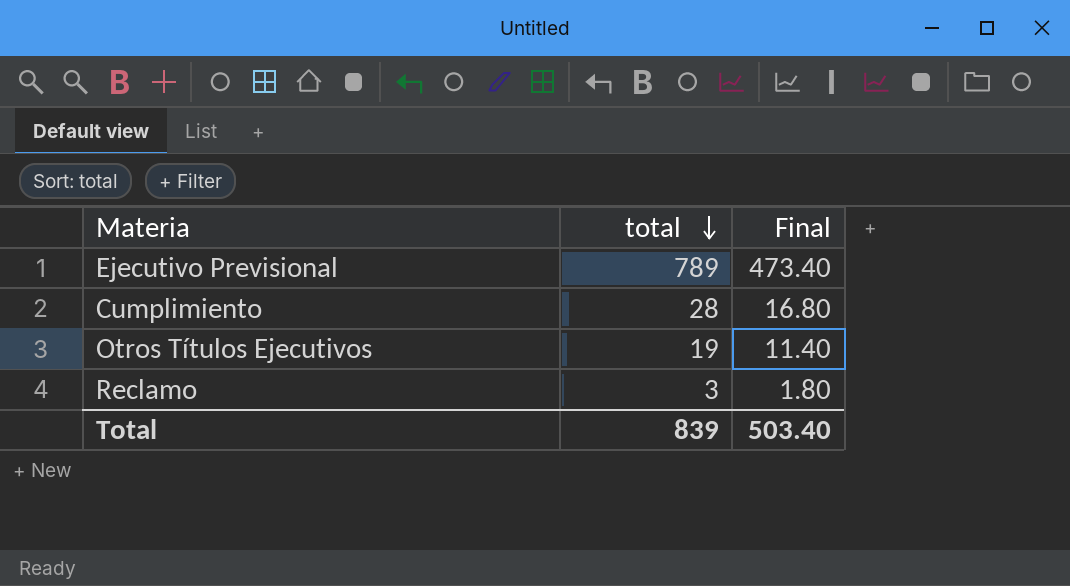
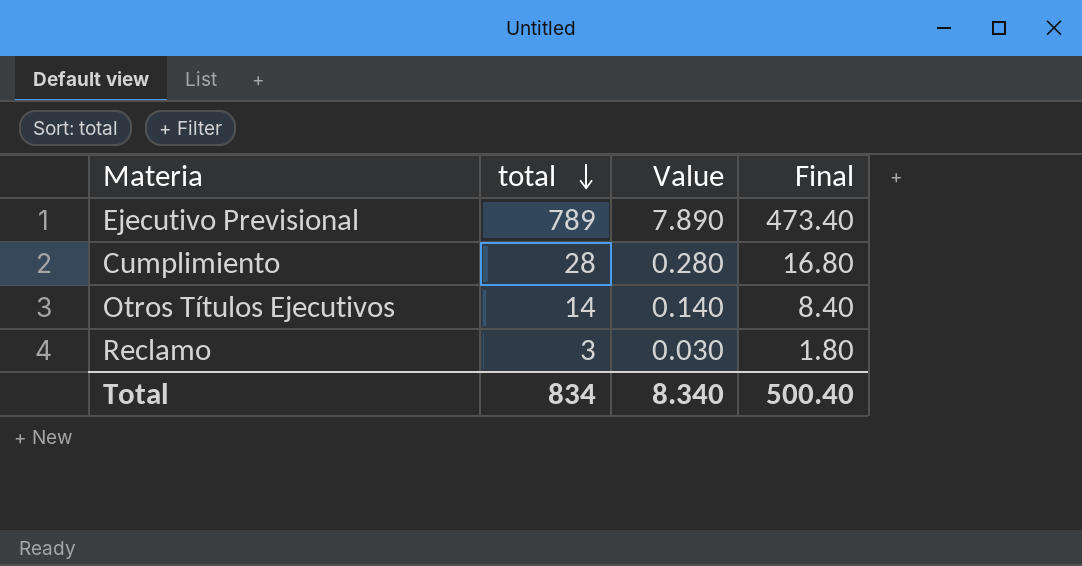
column Value | formula: none -> [total] * 0.01
Otros Títulos Ejecutivos | total: 19 -> 14
Otros Títulos Ejecutivos | Final: 11.40 -> 8.40
Total | total: 839 -> 834
Total | Final: 503.40 -> 500.40

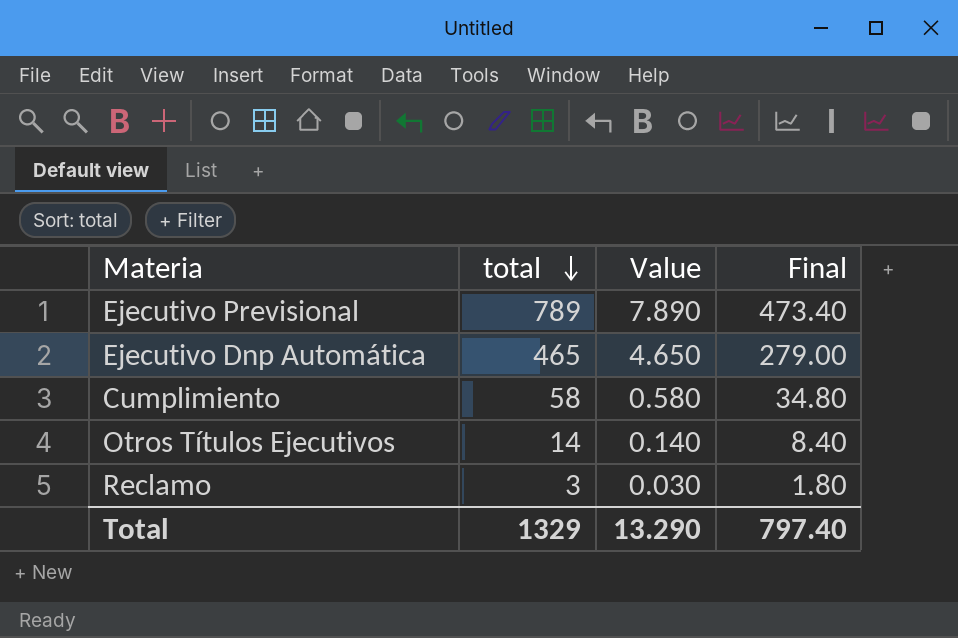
row Ejecutivo Dnp Automática: none -> 465 | 4.650 | 279.00
Cumplimiento | total: 28 -> 58
Cumplimiento | Value: 0.280 -> 0.580
Cumplimiento | Final: 16.80 -> 34.80
Total | total: 834 -> 1329
Total | Value: 8.340 -> 13.290
Total | Final: 500.40 -> 797.40

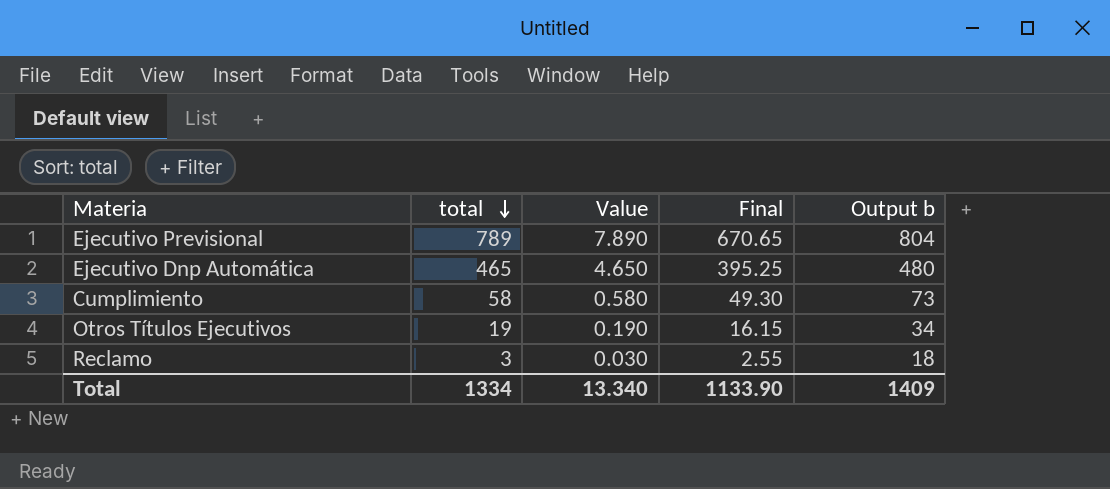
column Final | formula: [total] * 0.6 -> [total] * 0.85
column Output b | formula: none -> [total] + 15
Otros Títulos Ejecutivos | total: 14 -> 19
Otros Títulos Ejecutivos | Value: 0.140 -> 0.190
Total | total: 1329 -> 1334
Total | Value: 13.290 -> 13.340
Total | Final: 797.40 -> 1133.90

